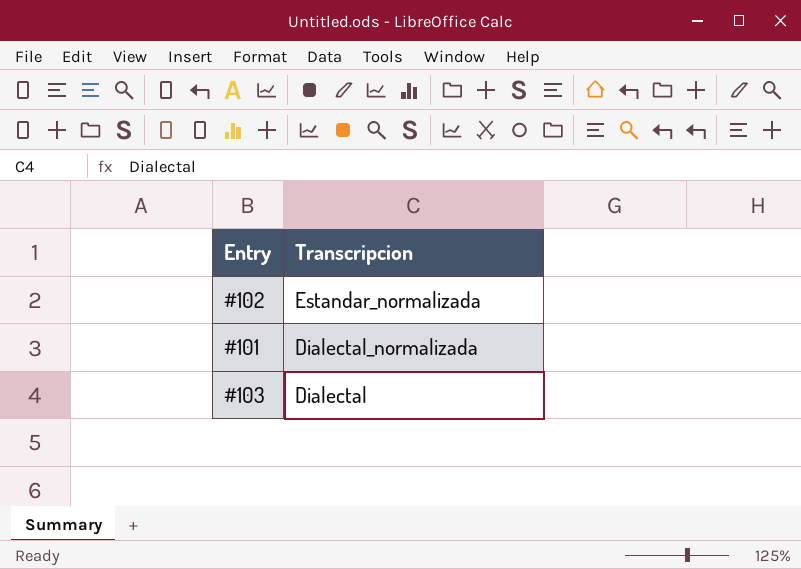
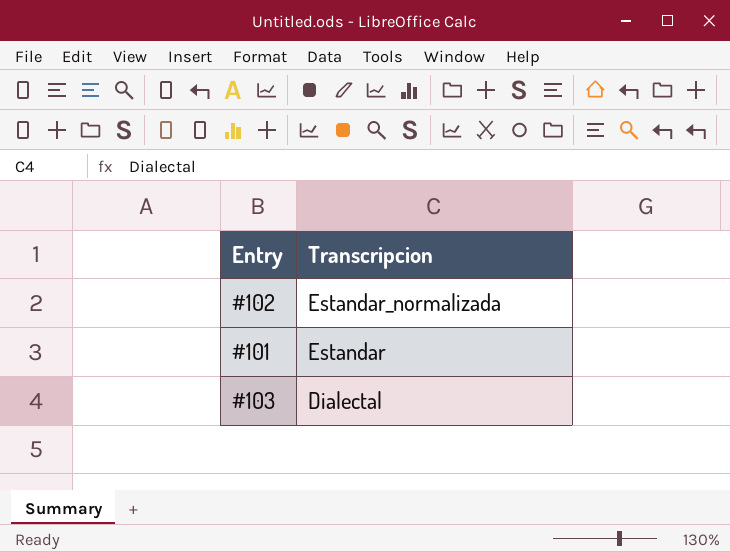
#101 | Transcripcion: Dialectal_normalizada -> Estandar

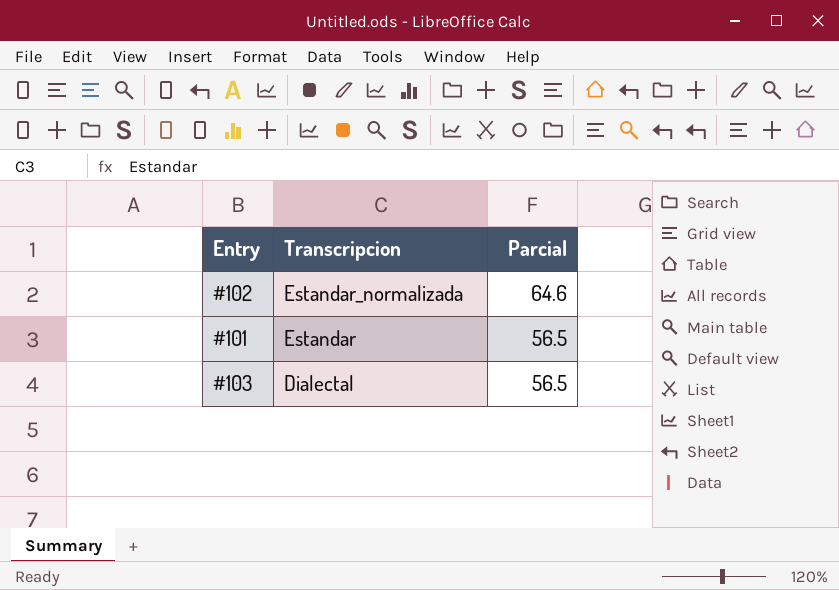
column Parcial | position: none -> 3

